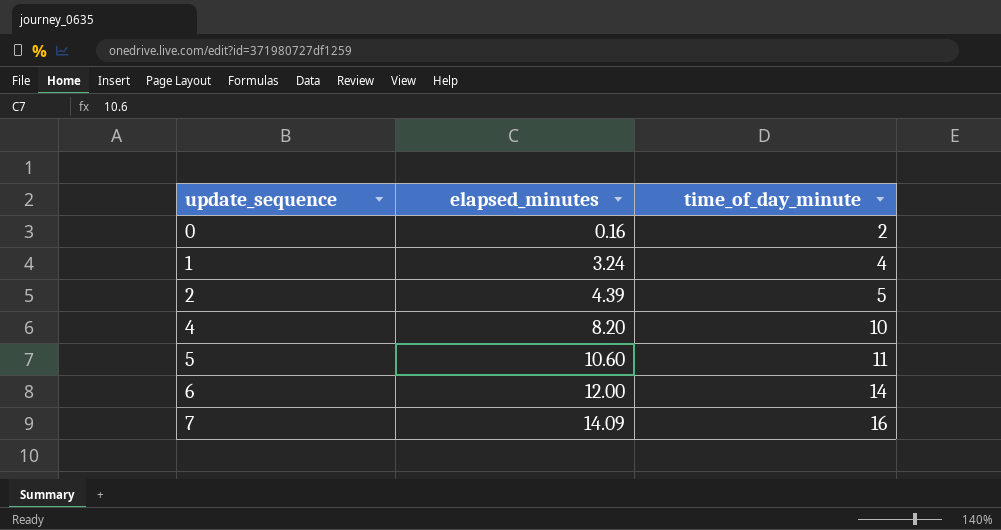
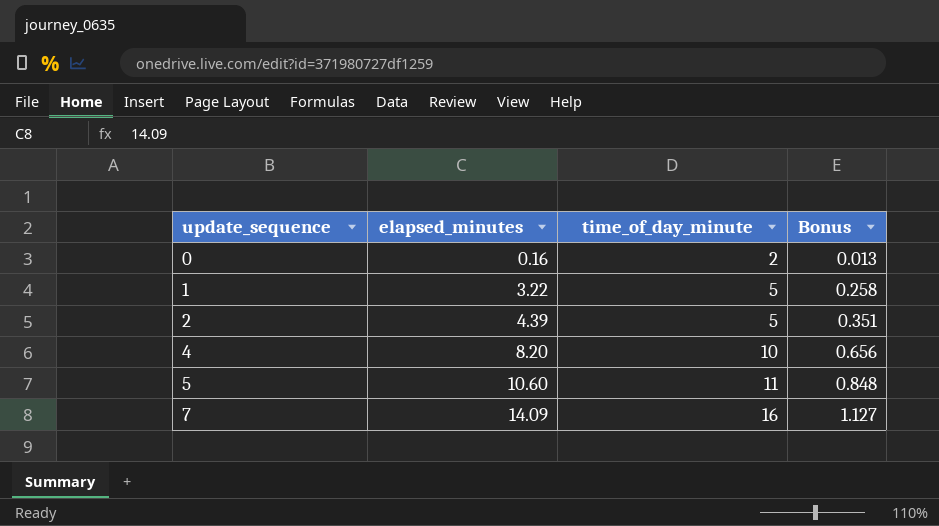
column Bonus | formula: none -> [elapsed_minutes] * 0.08
row 6: 12.00 | 14 -> none
1 | elapsed_minutes: 3.24 -> 3.22
1 | time_of_day_minute: 4 -> 5

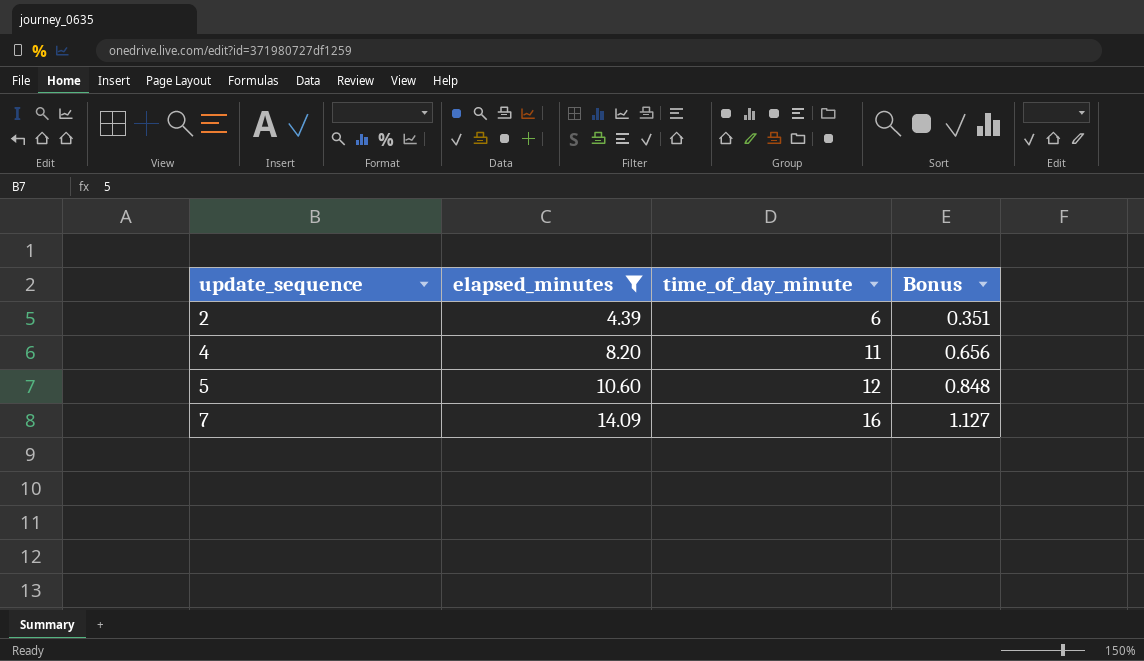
filter: none -> elapsed_minutes >= 4.39
2 | time_of_day_minute: 5 -> 6
4 | time_of_day_minute: 10 -> 11
5 | time_of_day_minute: 11 -> 12

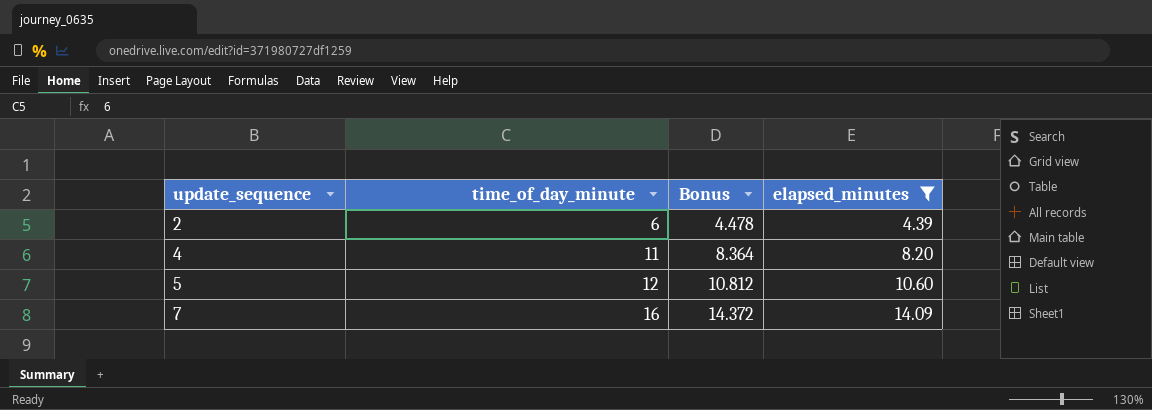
column Bonus | formula: [elapsed_minutes] * 0.08 -> [elapsed_minutes] * 1.02
column elapsed_minutes | position: 2 -> 4

